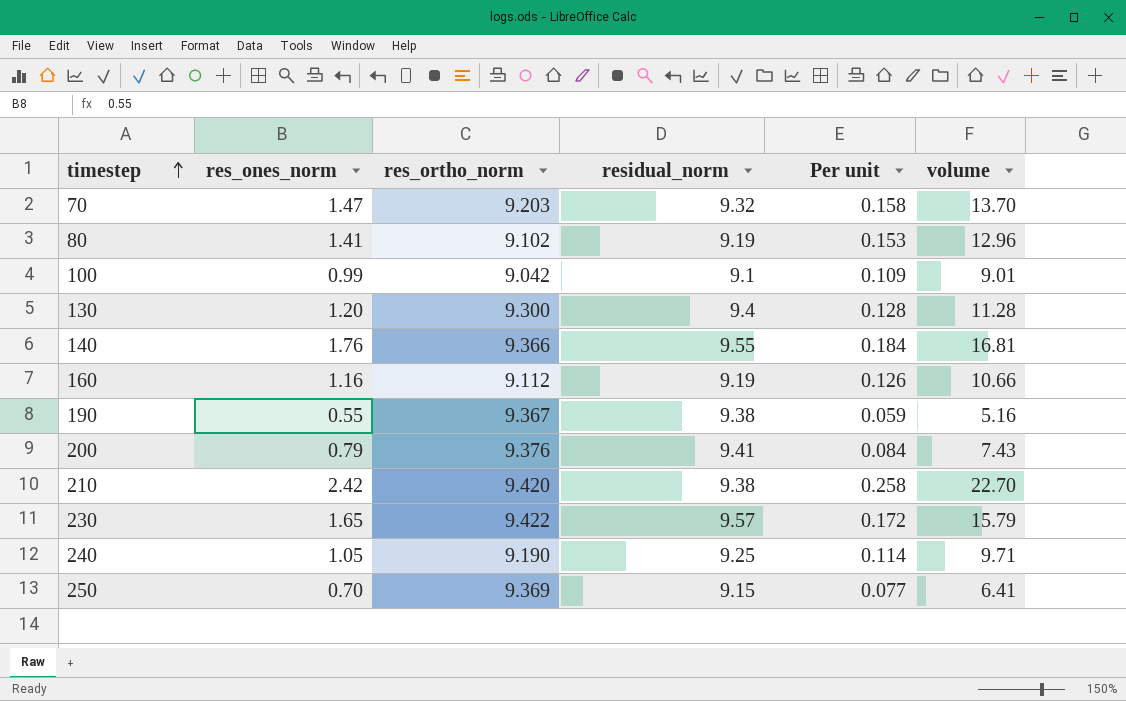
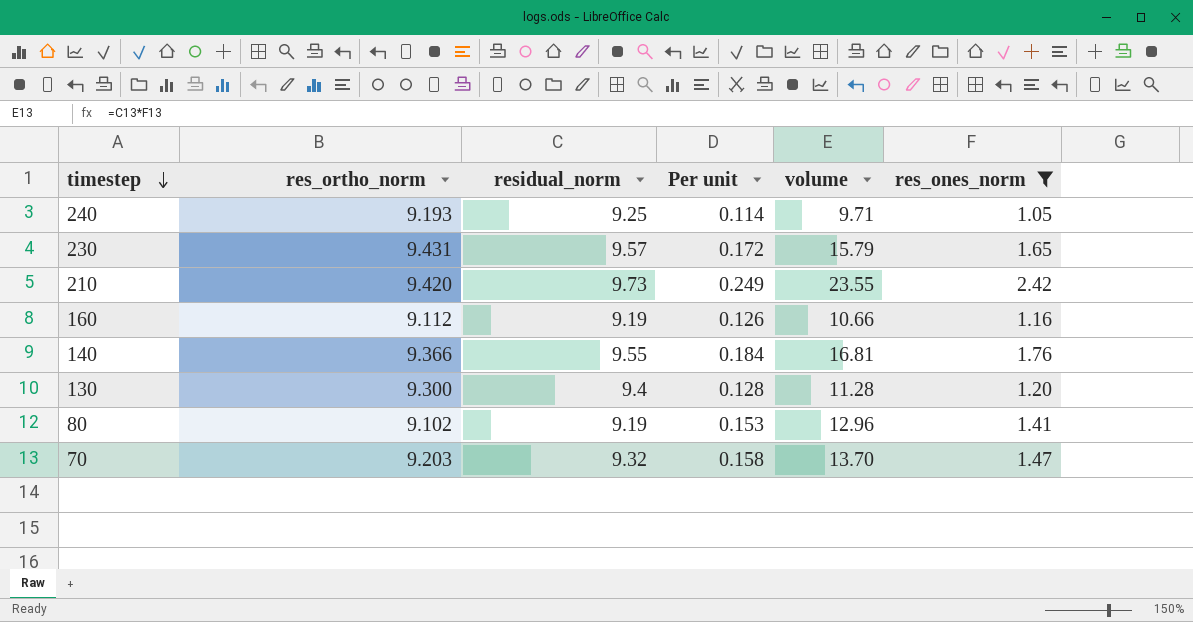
filter: none -> res_ones_norm >= 1.05
row order: timestep ascending -> timestep descending
column res_ones_norm | position: 2 -> 6
240 | res_ortho_norm: 9.190 -> 9.193
230 | res_ortho_norm: 9.422 -> 9.431
210 | residual_norm: 9.38 -> 9.73
210 | Per unit: 0.258 -> 0.249
210 | volume: 22.70 -> 23.55

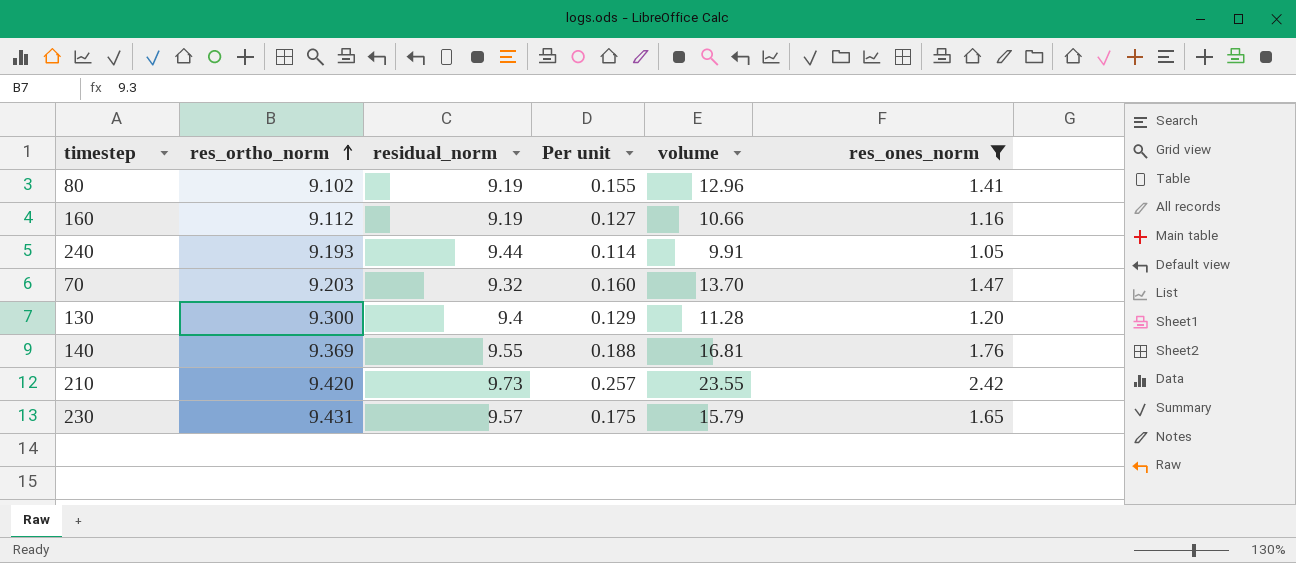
row order: timestep descending -> res_ortho_norm ascending
column Per unit | formula: [res_ones_norm] / [residual_norm] -> [res_ones_norm] / [res_ortho_norm]
240 | residual_norm: 9.25 -> 9.44
240 | volume: 9.71 -> 9.91
140 | res_ortho_norm: 9.366 -> 9.369

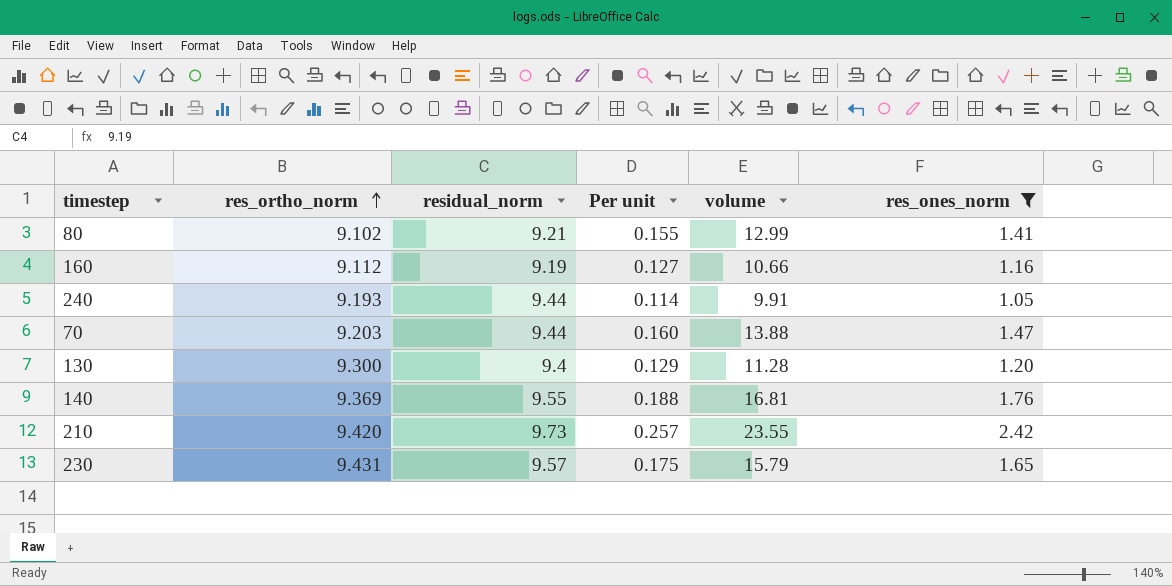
80 | residual_norm: 9.19 -> 9.21
80 | volume: 12.96 -> 12.99
70 | residual_norm: 9.32 -> 9.44
70 | volume: 13.70 -> 13.88

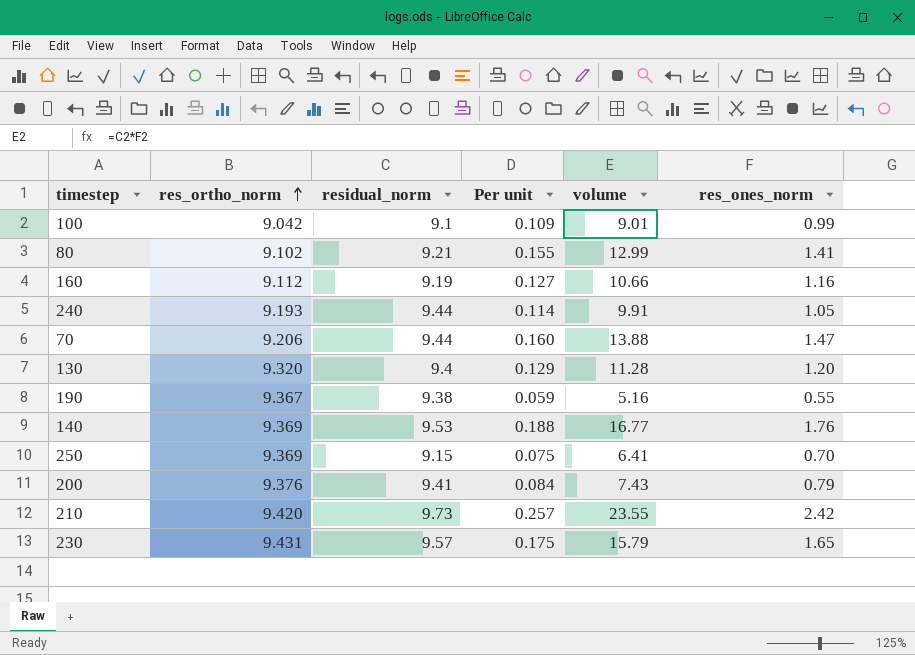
filter: res_ones_norm >= 1.05 -> none
70 | res_ortho_norm: 9.203 -> 9.206
130 | res_ortho_norm: 9.300 -> 9.320
140 | residual_norm: 9.55 -> 9.53
140 | volume: 16.81 -> 16.77

